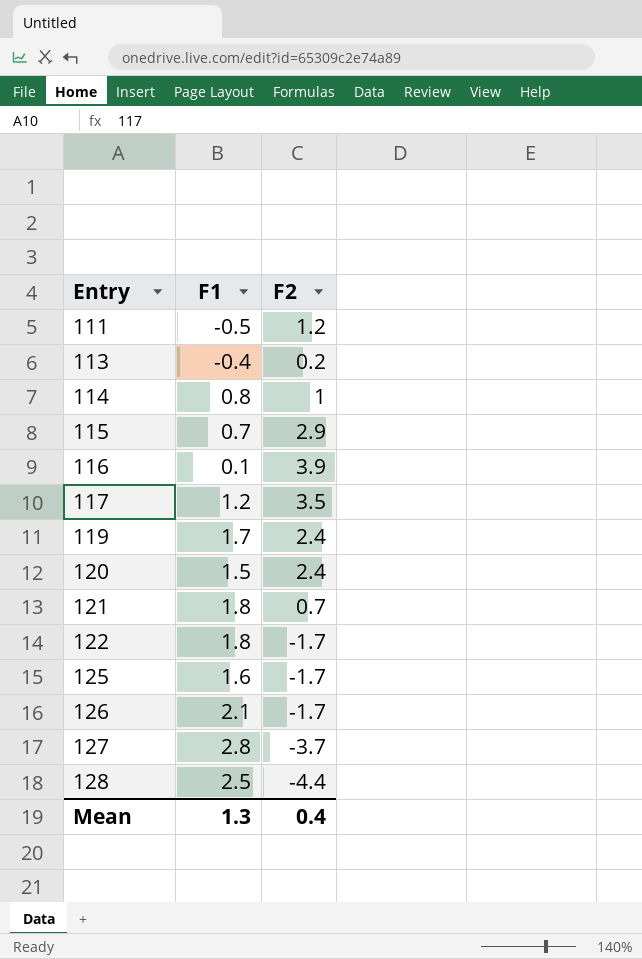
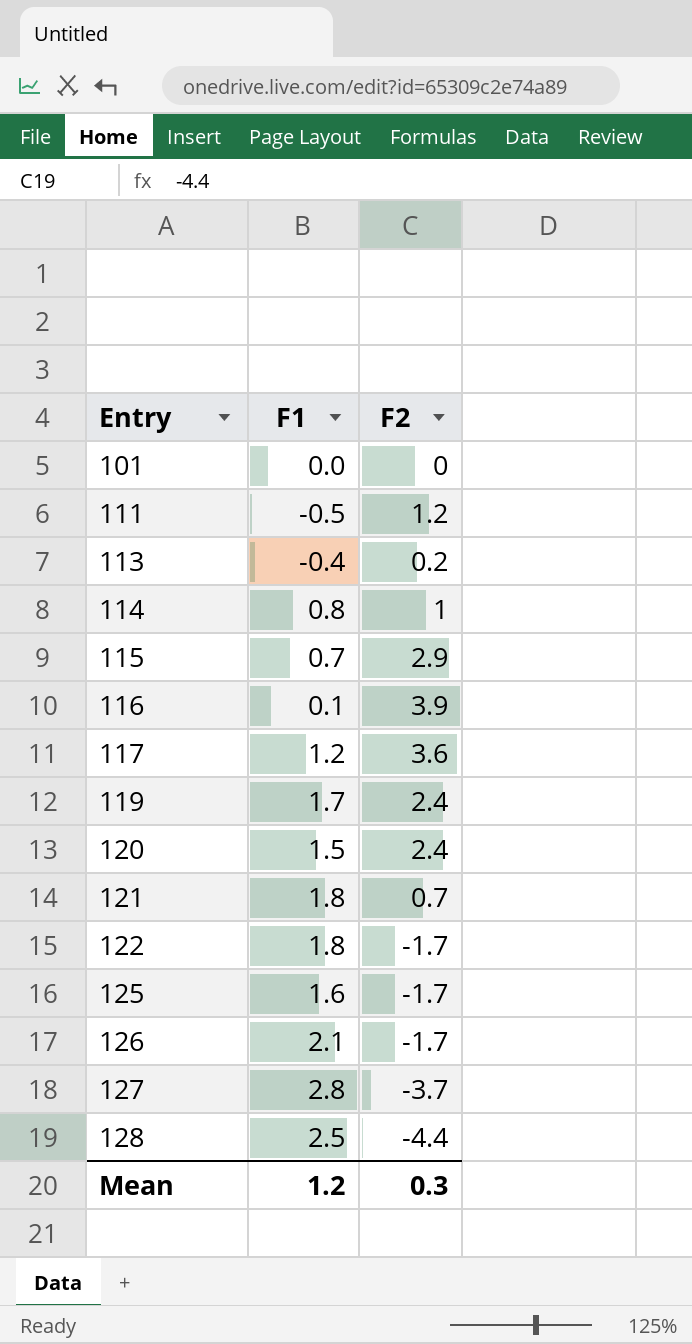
row 101: none -> 0.0 | 0
117 | F2: 3.5 -> 3.6
Mean | F1: 1.3 -> 1.2
Mean | F2: 0.4 -> 0.3

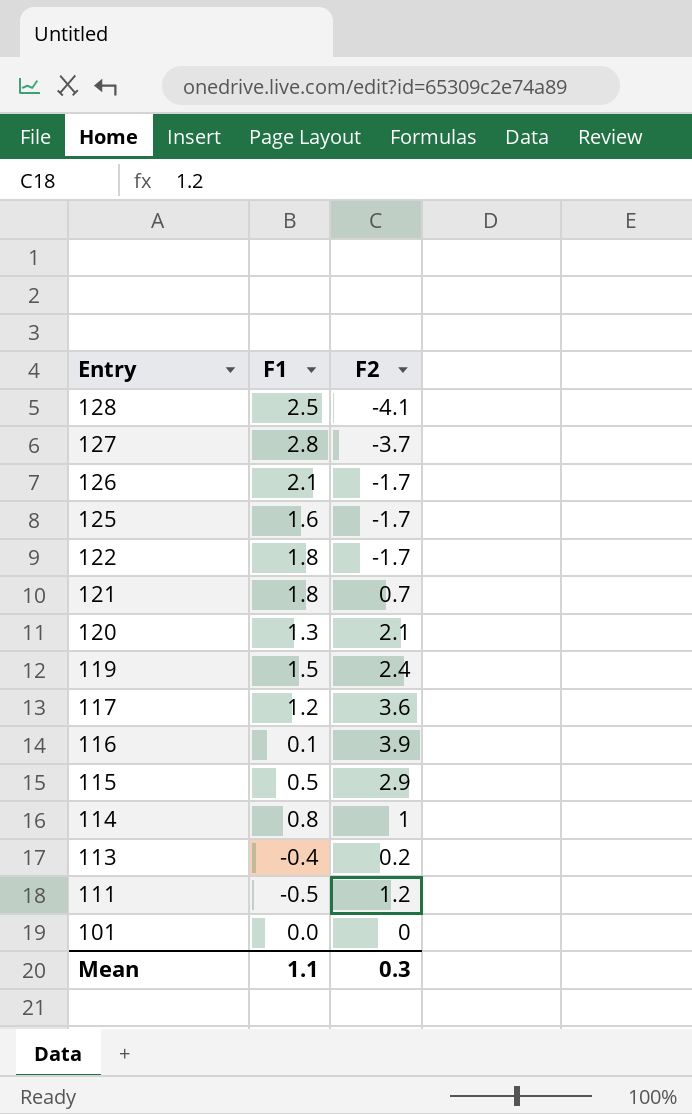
row order: Entry ascending -> Entry descending
128 | F2: -4.4 -> -4.1
120 | F1: 1.5 -> 1.3
120 | F2: 2.4 -> 2.1
119 | F1: 1.7 -> 1.5
115 | F1: 0.7 -> 0.5
Mean | F1: 1.2 -> 1.1

